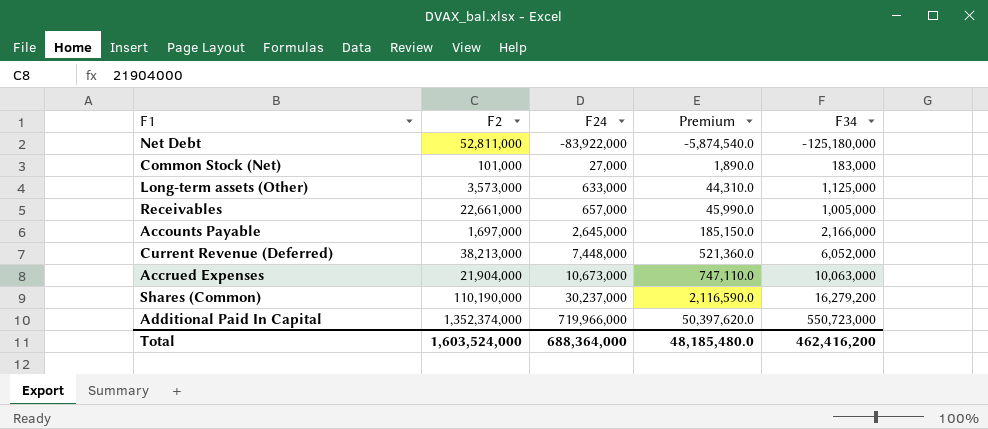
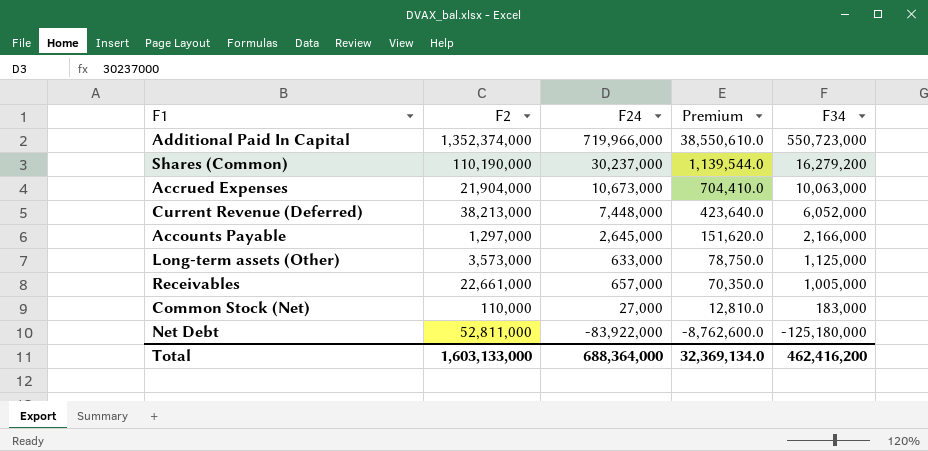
row order: F24 ascending -> Premium descending
column Premium | formula: [F24] * 0.07 -> [F34] * 0.07
Accounts Payable | F2: 1,697,000 -> 1,297,000
Common Stock (Net) | F2: 101,000 -> 110,000
Total | F2: 1,603,524,000 -> 1,603,133,000
Total | Premium: 48,185,480.0 -> 32,369,134.0

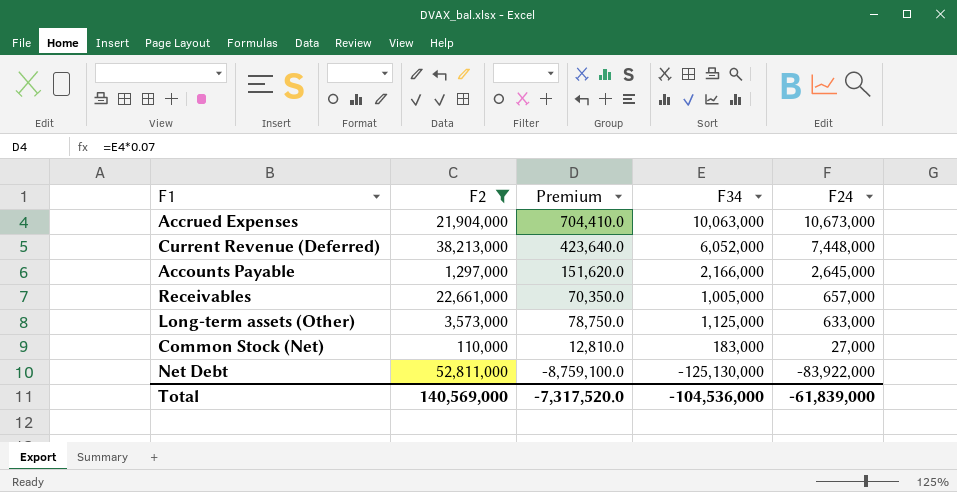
filter: none -> F2 <= 52,811,000
row order: Premium descending -> F24 descending
column F24 | position: 3 -> 5
Net Debt | Premium: -8,762,600.0 -> -8,759,100.0
Net Debt | F34: -125,180,000 -> -125,130,000
Total | F2: 1,603,133,000 -> 140,569,000
Total | Premium: 32,369,134.0 -> -7,317,520.0
Total | F34: 462,416,200 -> -104,536,000
Total | F24: 688,364,000 -> -61,839,000

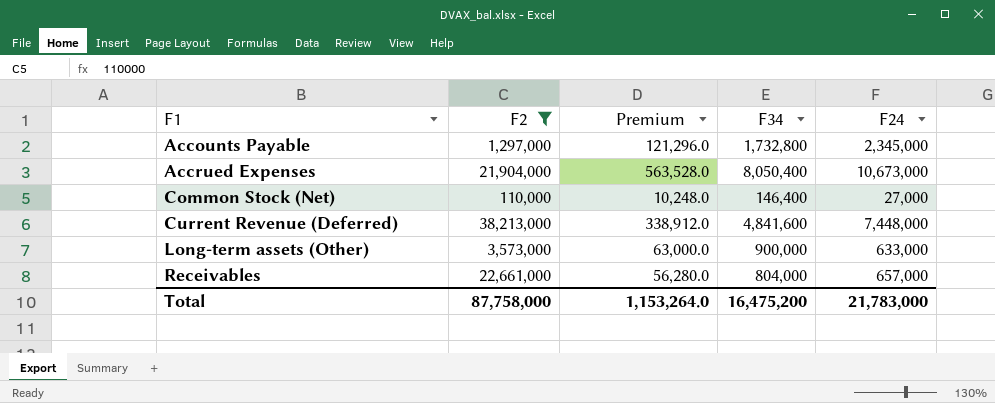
row order: F24 descending -> F1 ascending
row Net Debt: 52,811,000 | -8,759,100.0 | -125,130,000 | -83,922,000 -> none
Accounts Payable | Premium: 151,620.0 -> 121,296.0
Accounts Payable | F34: 2,166,000 -> 1,732,800
Accounts Payable | F24: 2,645,000 -> 2,345,000
Accrued Expenses | Premium: 704,410.0 -> 563,528.0
Accrued Expenses | F34: 10,063,000 -> 8,050,400
Common Stock (Net) | Premium: 12,810.0 -> 10,248.0
Common Stock (Net) | F34: 183,000 -> 146,400
Current Revenue (Deferred) | Premium: 423,640.0 -> 338,912.0
Current Revenue (Deferred) | F34: 6,052,000 -> 4,841,600
Long-term assets (Other) | Premium: 78,750.0 -> 63,000.0
Long-term assets (Other) | F34: 1,125,000 -> 900,000
Receivables | Premium: 70,350.0 -> 56,280.0
Receivables | F34: 1,005,000 -> 804,000
Total | F2: 140,569,000 -> 87,758,000
Total | Premium: -7,317,520.0 -> 1,153,264.0
Total | F34: -104,536,000 -> 16,475,200
Total | F24: -61,839,000 -> 21,783,000

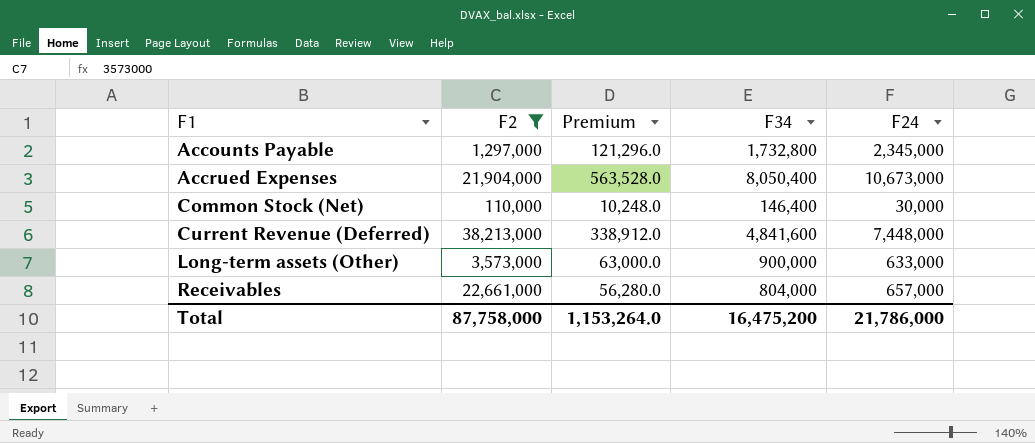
Common Stock (Net) | F24: 27,000 -> 30,000
Total | F24: 21,783,000 -> 21,786,000

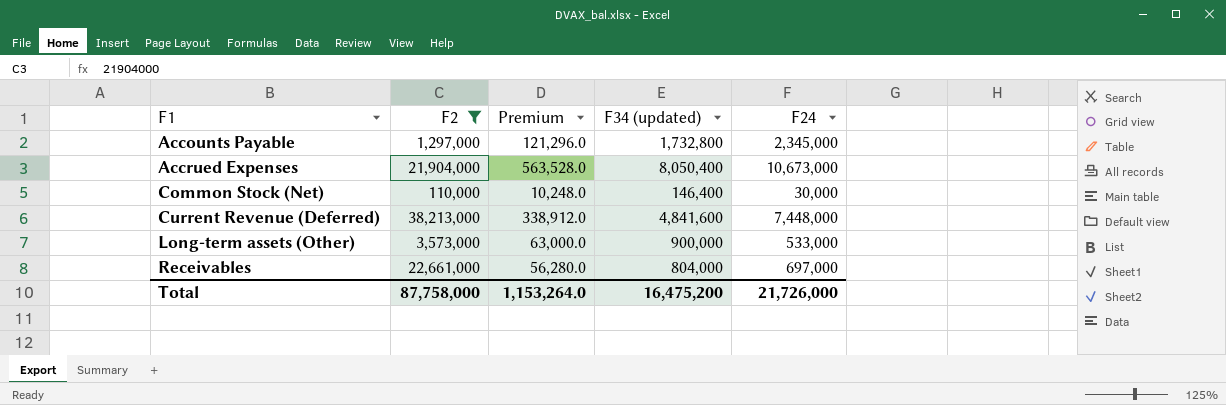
column name: F34 -> F34 (updated)
Long-term assets (Other) | F24: 633,000 -> 533,000
Receivables | F24: 657,000 -> 697,000
Total | F24: 21,786,000 -> 21,726,000

